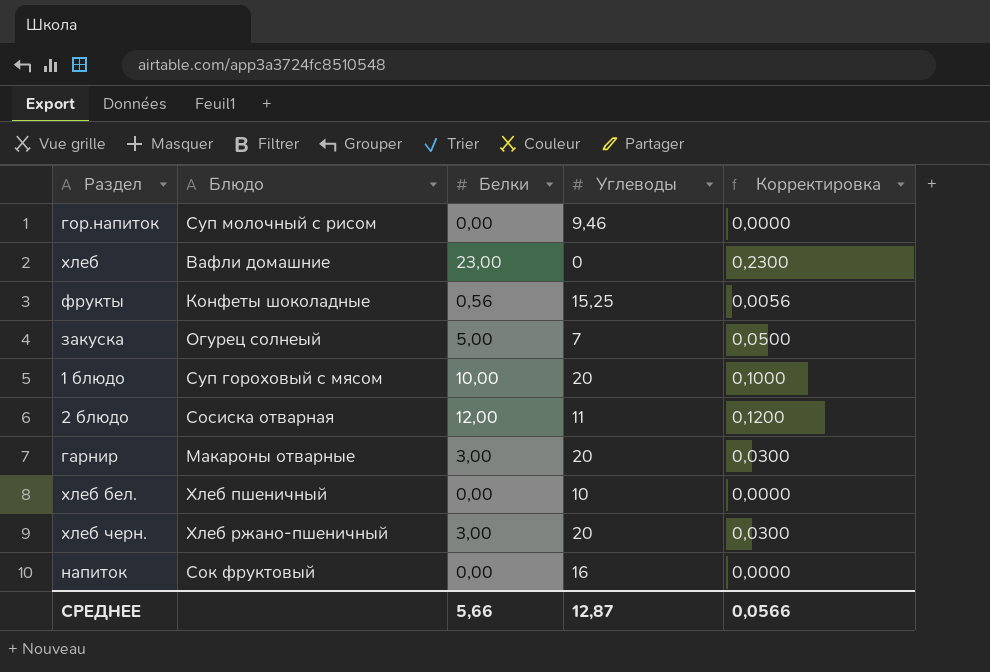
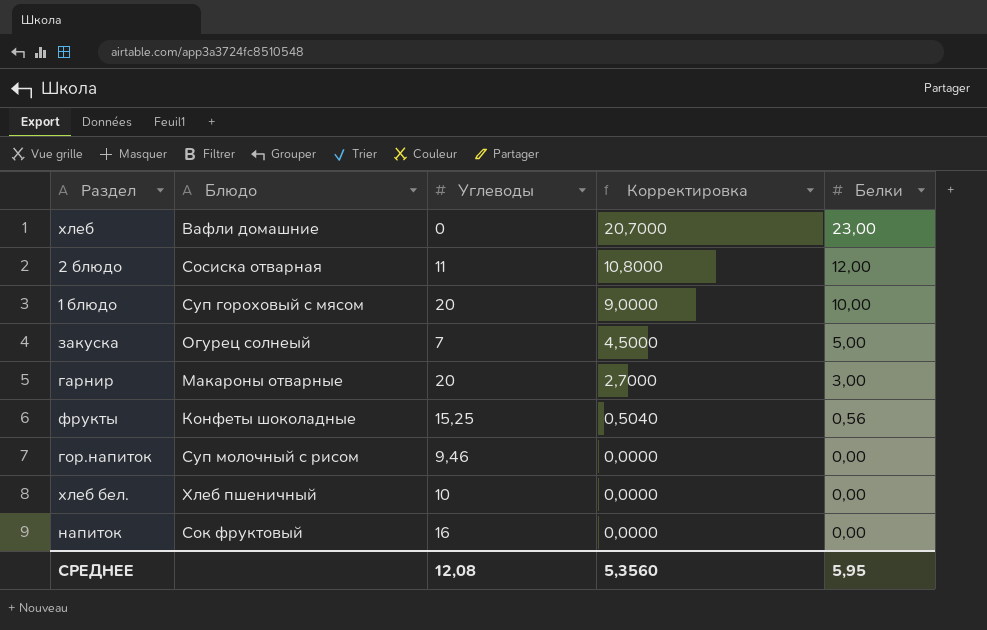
row order: none -> Корректировка descending
column Корректировка | formula: [Белки] * 0,01 -> [Белки] * 0,9
column Белки | position: 3 -> 5
row хлеб черн.: Хлеб ржано-пшеничный | 3,00 | 20 | 0,0300 -> none
СРЕДНЕЕ | Углеводы: 12,87 -> 12,08
СРЕДНЕЕ | Корректировка: 0,0566 -> 5,3560
СРЕДНЕЕ | Белки: 5,66 -> 5,95

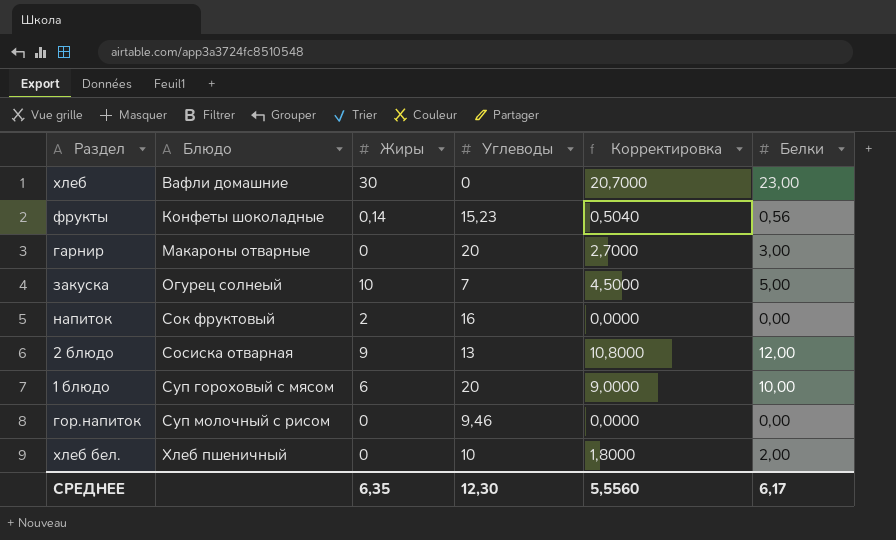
row order: Корректировка descending -> Блюдо ascending
column Жиры | position: none -> 3
фрукты | Углеводы: 15,25 -> 15,23
2 блюдо | Углеводы: 11 -> 13
хлеб бел. | Корректировка: 0,0000 -> 1,8000
хлеб бел. | Белки: 0,00 -> 2,00
СРЕДНЕЕ | Углеводы: 12,08 -> 12,30
СРЕДНЕЕ | Корректировка: 5,3560 -> 5,5560
СРЕДНЕЕ | Белки: 5,95 -> 6,17

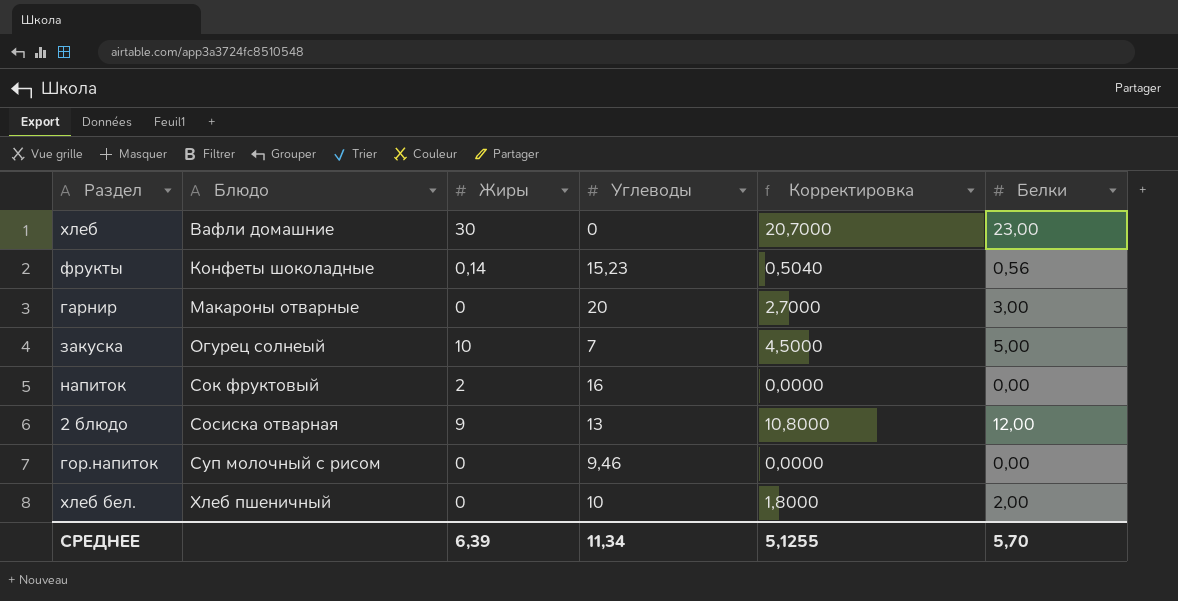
row 1 блюдо: Суп гороховый с мясом | 6 | 20 | 9,0000 | 10,00 -> none
СРЕДНЕЕ | Жиры: 6,35 -> 6,39
СРЕДНЕЕ | Углеводы: 12,30 -> 11,34
СРЕДНЕЕ | Корректировка: 5,5560 -> 5,1255
СРЕДНЕЕ | Белки: 6,17 -> 5,70

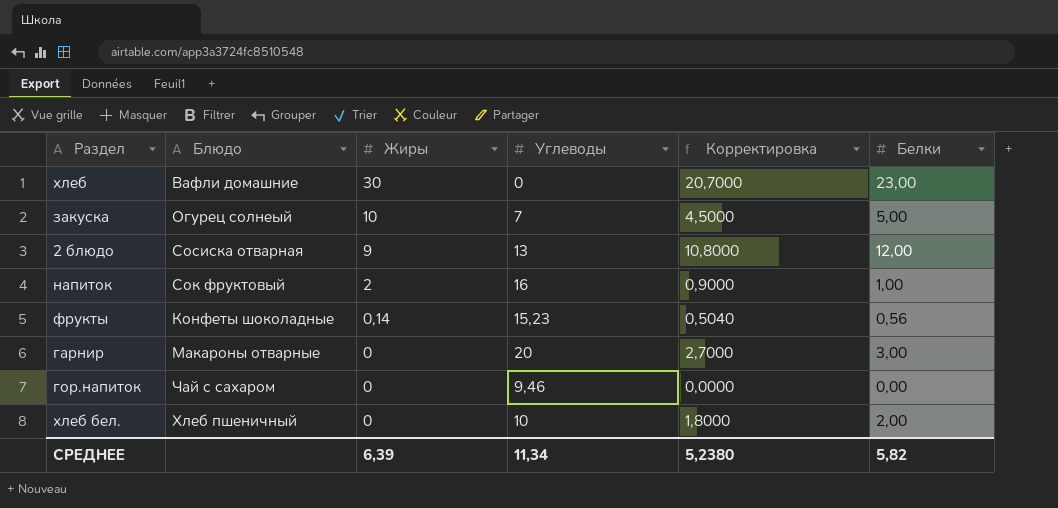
row order: Блюдо ascending -> Жиры descending
напиток | Корректировка: 0,0000 -> 0,9000
напиток | Белки: 0,00 -> 1,00
гор.напиток | Блюдо: Суп молочный с рисом -> Чай с сахаром
СРЕДНЕЕ | Корректировка: 5,1255 -> 5,2380
СРЕДНЕЕ | Белки: 5,70 -> 5,82

